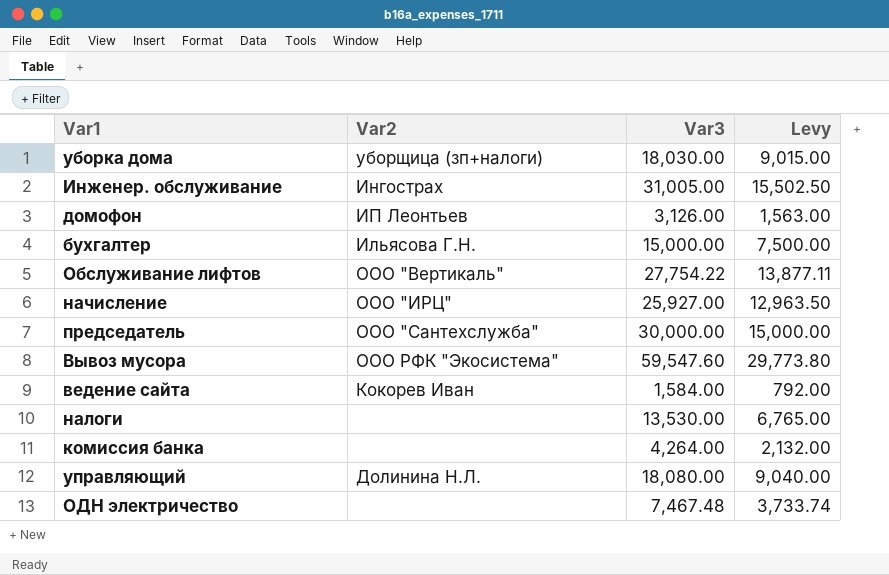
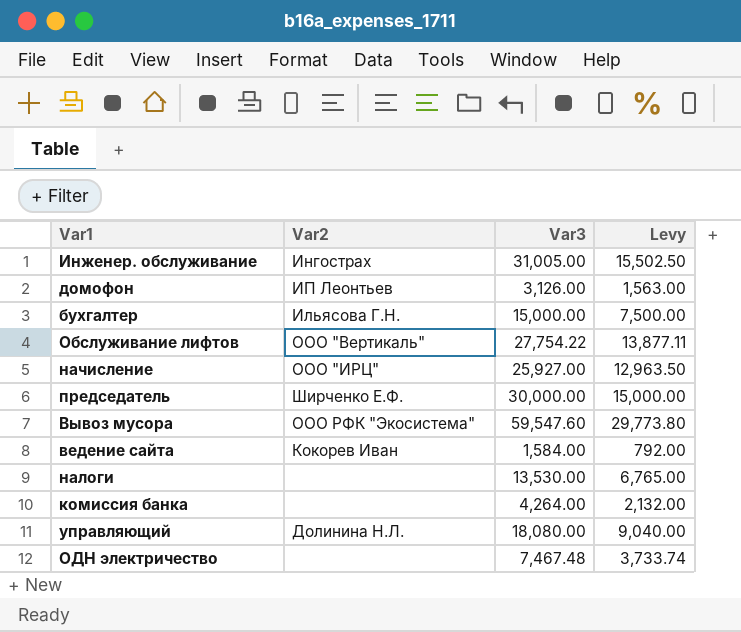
row уборка дома: уборщица (зп+налоги) | 18,030.00 | 9,015.00 -> none
председатель | Var2: ООО "Сантехслужба" -> Ширченко Е.Ф.

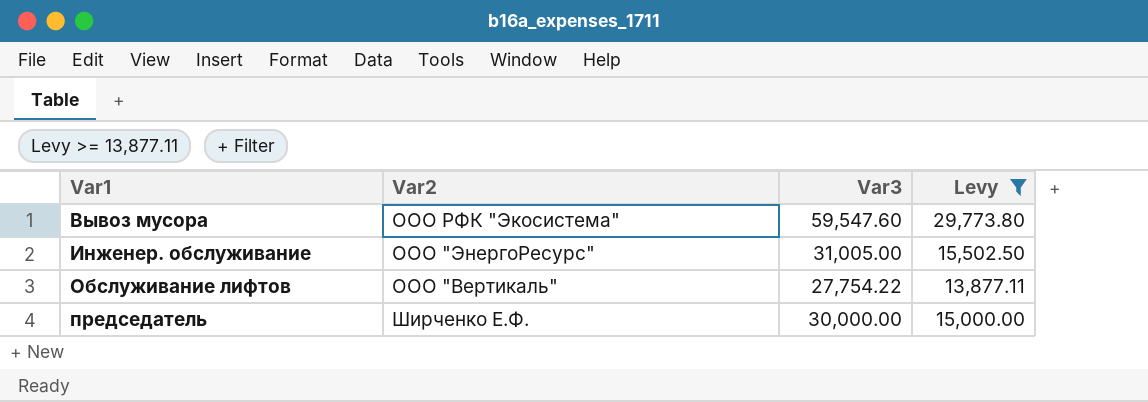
filter: none -> Levy >= 13,877.11
row order: none -> Var1 ascending
Инженер. обслуживание | Var2: Ингострах -> ООО "ЭнергоРесурс"

